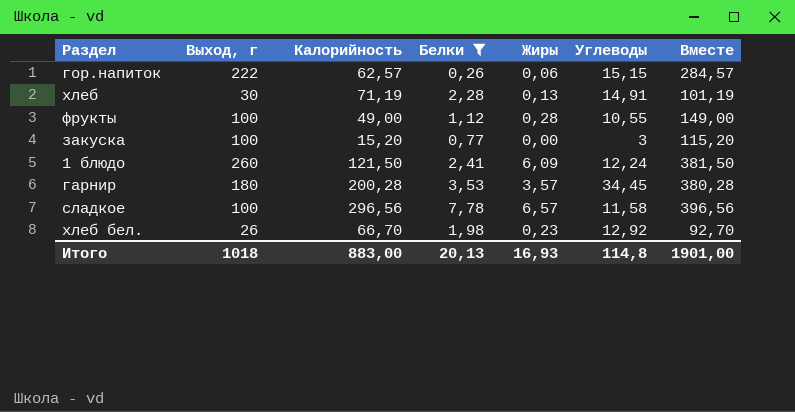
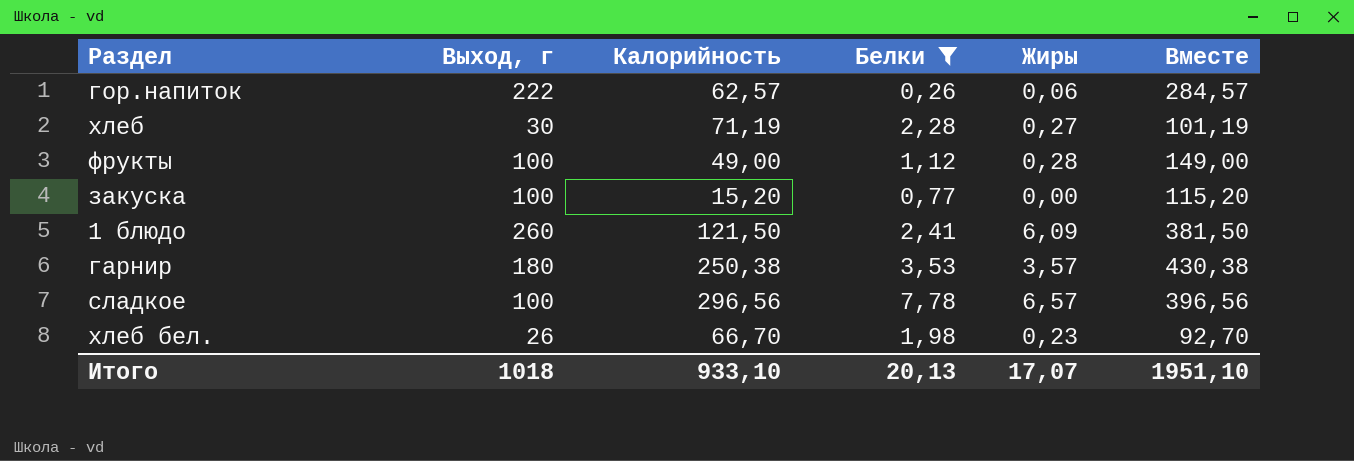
column Углеводы | position: 6 -> none
хлеб | Жиры: 0,13 -> 0,27
гарнир | Калорийность: 200,28 -> 250,38
гарнир | Вместе: 380,28 -> 430,38
Итого | Калорийность: 883,00 -> 933,10
Итого | Жиры: 16,93 -> 17,07
Итого | Вместе: 1901,00 -> 1951,10

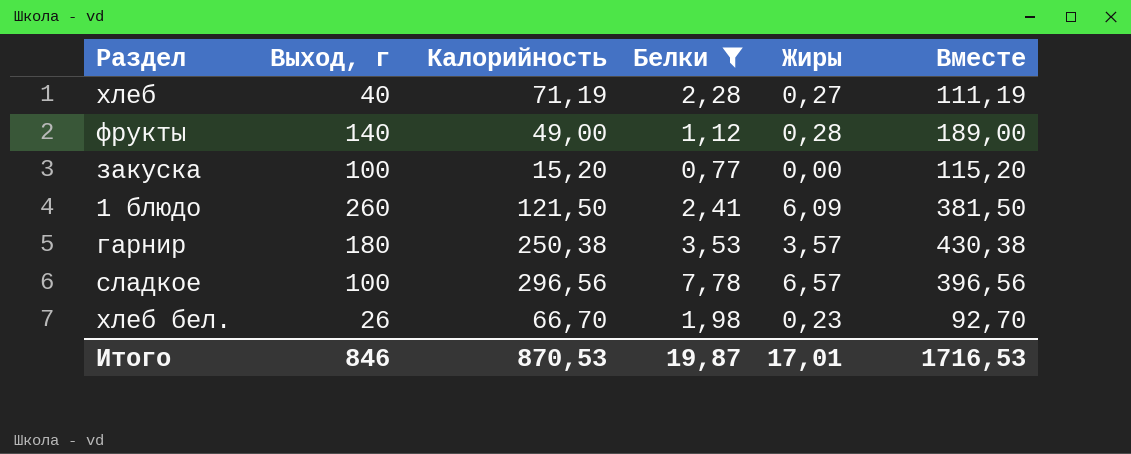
row гор.напиток: 222 | 62,57 | 0,26 | 0,06 | 284,57 -> none
хлеб | Выход, г: 30 -> 40
хлеб | Вместе: 101,19 -> 111,19
фрукты | Выход, г: 100 -> 140
фрукты | Вместе: 149,00 -> 189,00
Итого | Выход, г: 1018 -> 846
Итого | Калорийность: 933,10 -> 870,53
Итого | Белки: 20,13 -> 19,87
Итого | Жиры: 17,07 -> 17,01
Итого | Вместе: 1951,10 -> 1716,53

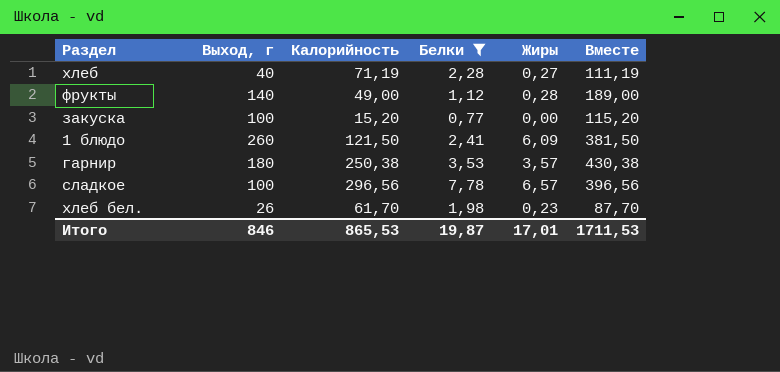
хлеб бел. | Калорийность: 66,70 -> 61,70
хлеб бел. | Вместе: 92,70 -> 87,70
Итого | Калорийность: 870,53 -> 865,53
Итого | Вместе: 1716,53 -> 1711,53

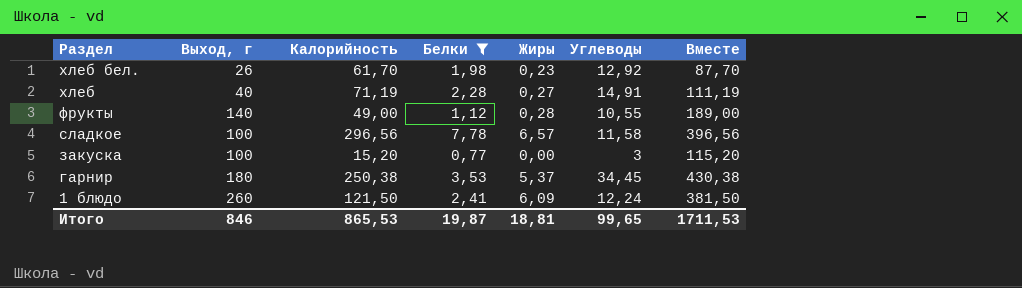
row order: none -> Раздел descending
column Углеводы | position: none -> 6
гарнир | Жиры: 3,57 -> 5,37
Итого | Жиры: 17,01 -> 18,81

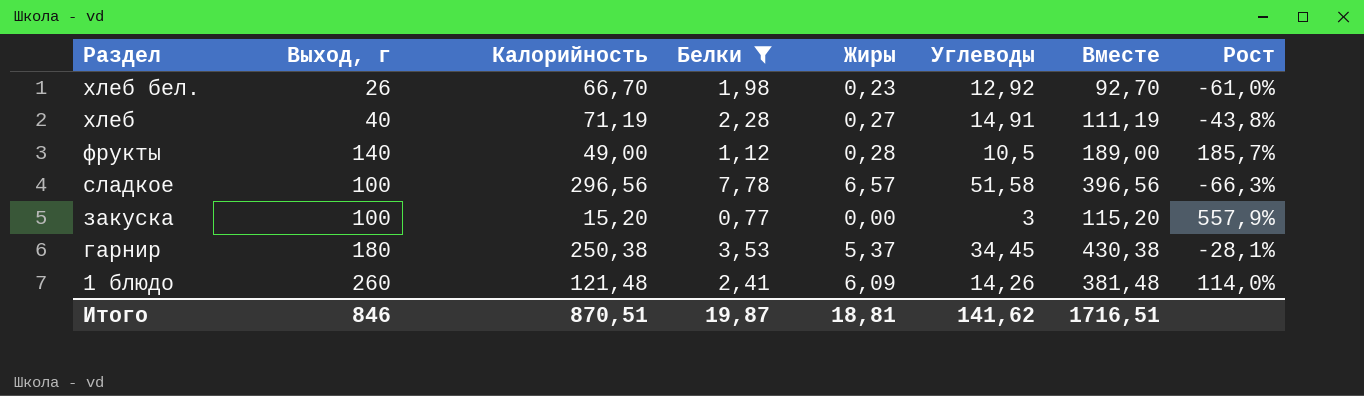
column Рост | formula: none -> ([Выход, г] - [Калорийность]) / [Калорийность]
хлеб бел. | Калорийность: 61,70 -> 66,70
хлеб бел. | Вместе: 87,70 -> 92,70
фрукты | Углеводы: 10,55 -> 10,5
сладкое | Углеводы: 11,58 -> 51,58
1 блюдо | Калорийность: 121,50 -> 121,48
1 блюдо | Углеводы: 12,24 -> 14,26
1 блюдо | Вместе: 381,50 -> 381,48
Итого | Калорийность: 865,53 -> 870,51
Итого | Углеводы: 99,65 -> 141,62
Итого | Вместе: 1711,53 -> 1716,51

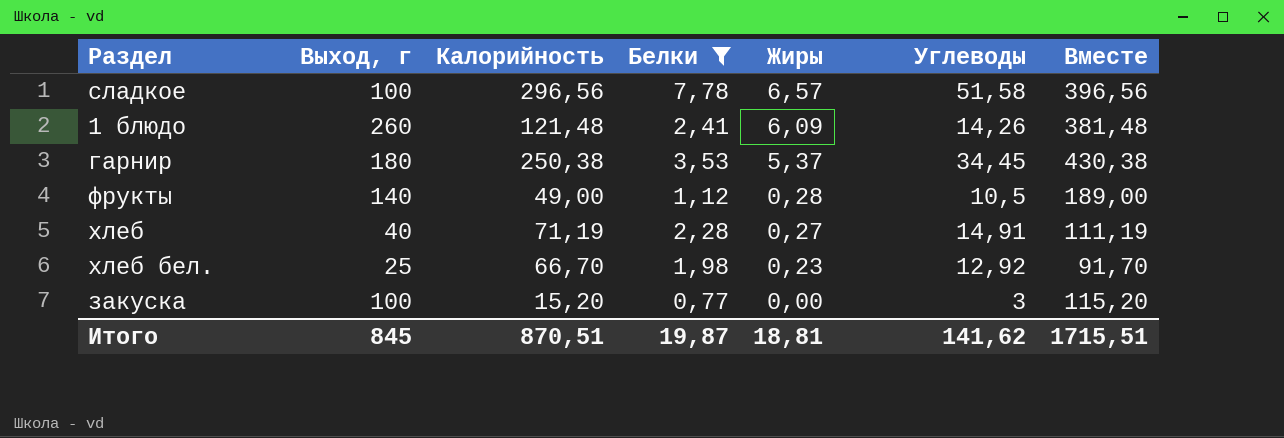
row order: Раздел descending -> Жиры descending
column Рост | formula: ([Выход, г] - [Калорийность]) / [Калорийность] -> none
хлеб бел. | Выход, г: 26 -> 25
хлеб бел. | Вместе: 92,70 -> 91,70
Итого | Выход, г: 846 -> 845
Итого | Вместе: 1716,51 -> 1715,51

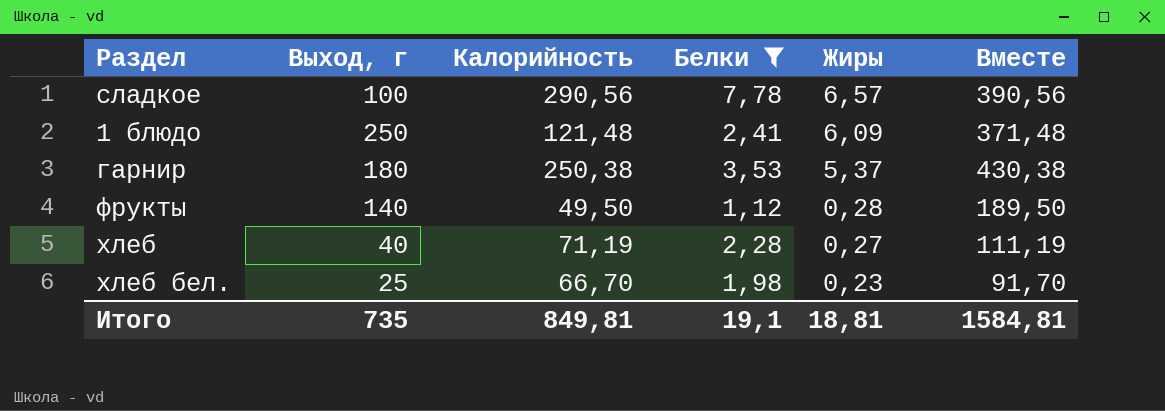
column Углеводы | position: 6 -> none
row закуска: 100 | 15,20 | 0,77 | 0,00 | 3 | 115,20 -> none
сладкое | Калорийность: 296,56 -> 290,56
сладкое | Вместе: 396,56 -> 390,56
1 блюдо | Выход, г: 260 -> 250
1 блюдо | Вместе: 381,48 -> 371,48
фрукты | Калорийность: 49,00 -> 49,50
фрукты | Вместе: 189,00 -> 189,50
Итого | Выход, г: 845 -> 735
Итого | Калорийность: 870,51 -> 849,81
Итого | Белки: 19,87 -> 19,1
Итого | Вместе: 1715,51 -> 1584,81

